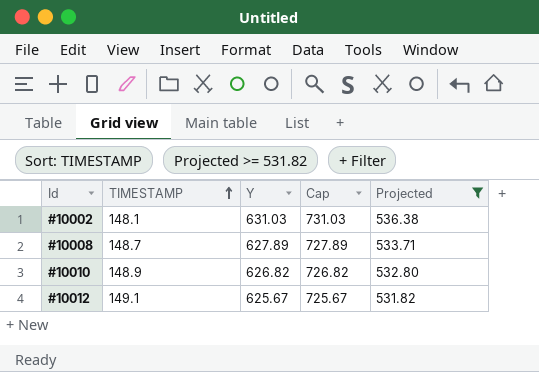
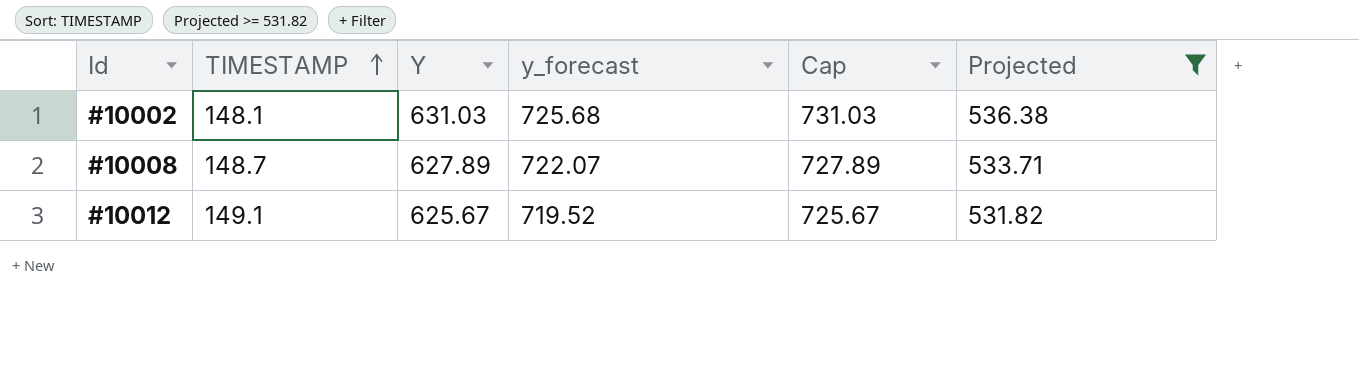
column y_forecast | formula: none -> [Y] * 1.15
row #10010: 148.9 | 626.82 | 726.82 | 532.80 -> none

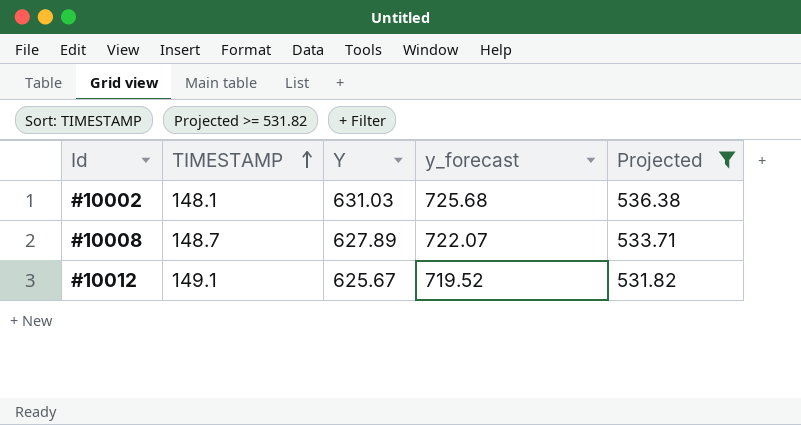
column Cap | formula: [Y] + 100 -> none

